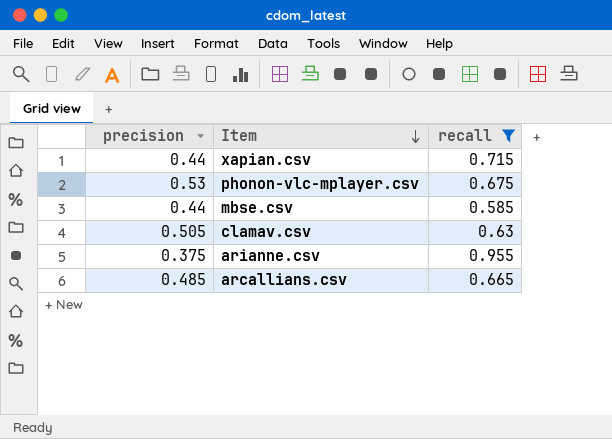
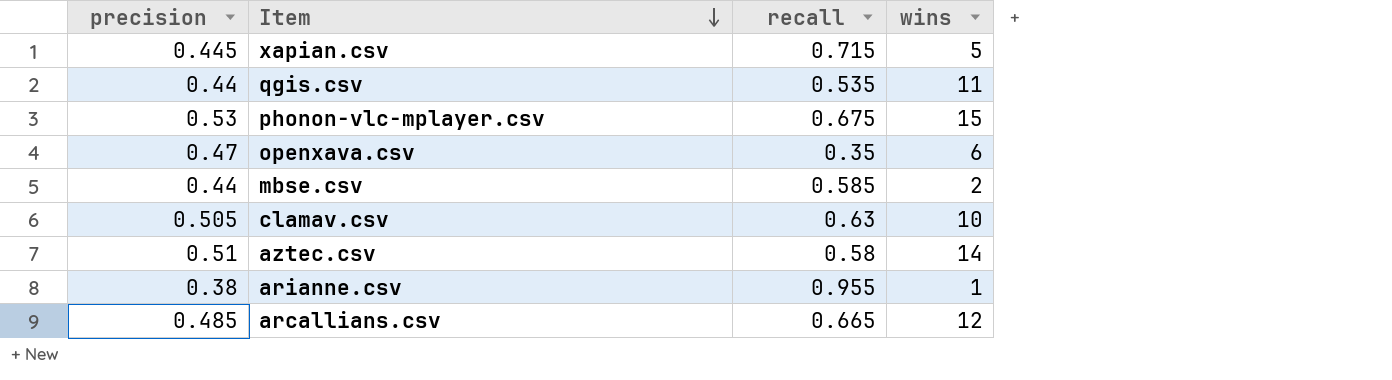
filter: recall >= 0.585 -> none
column wins | position: none -> 4
xapian.csv | precision: 0.44 -> 0.445
arianne.csv | precision: 0.375 -> 0.38

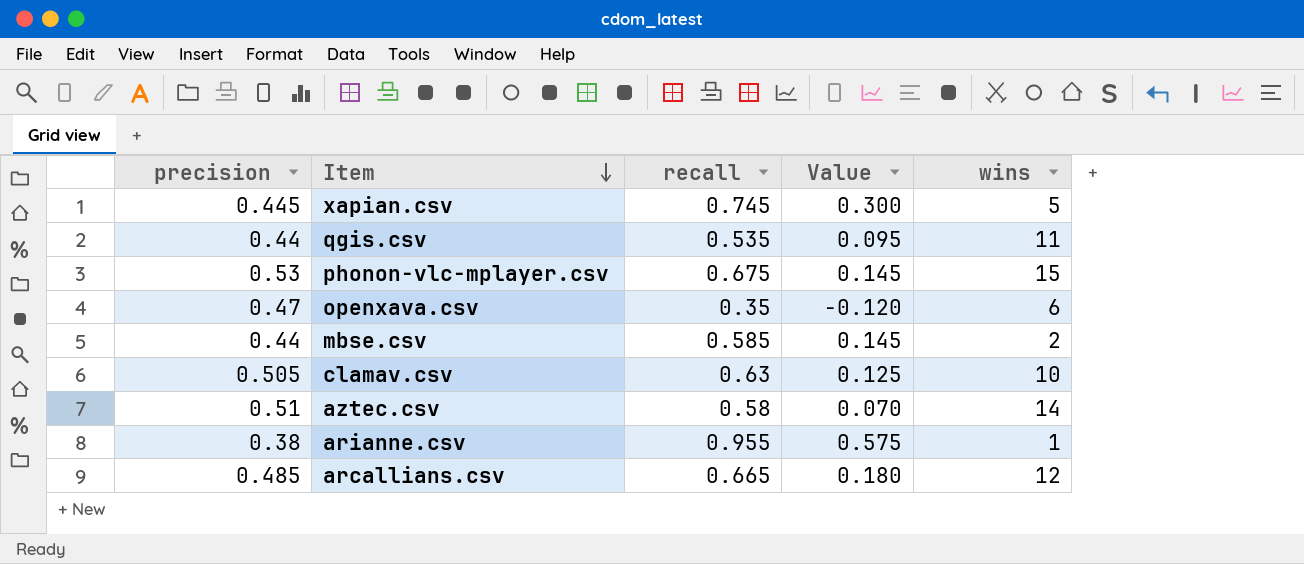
column Value | formula: none -> [recall] - [precision]
xapian.csv | recall: 0.715 -> 0.745

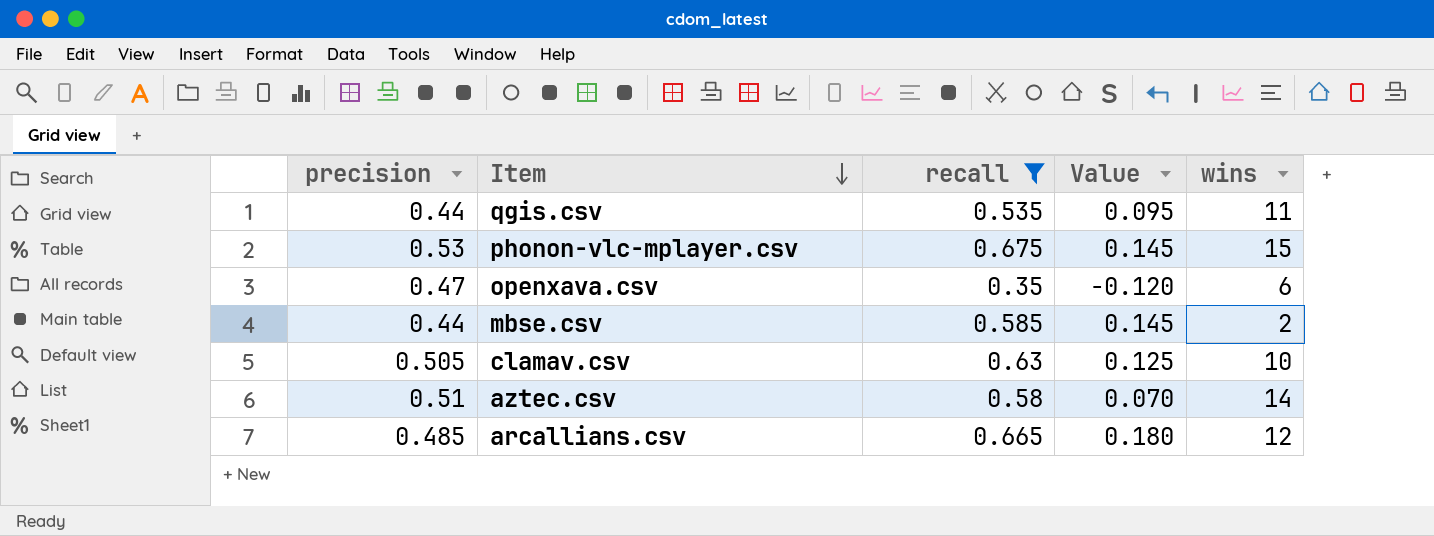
filter: none -> recall <= 0.675

